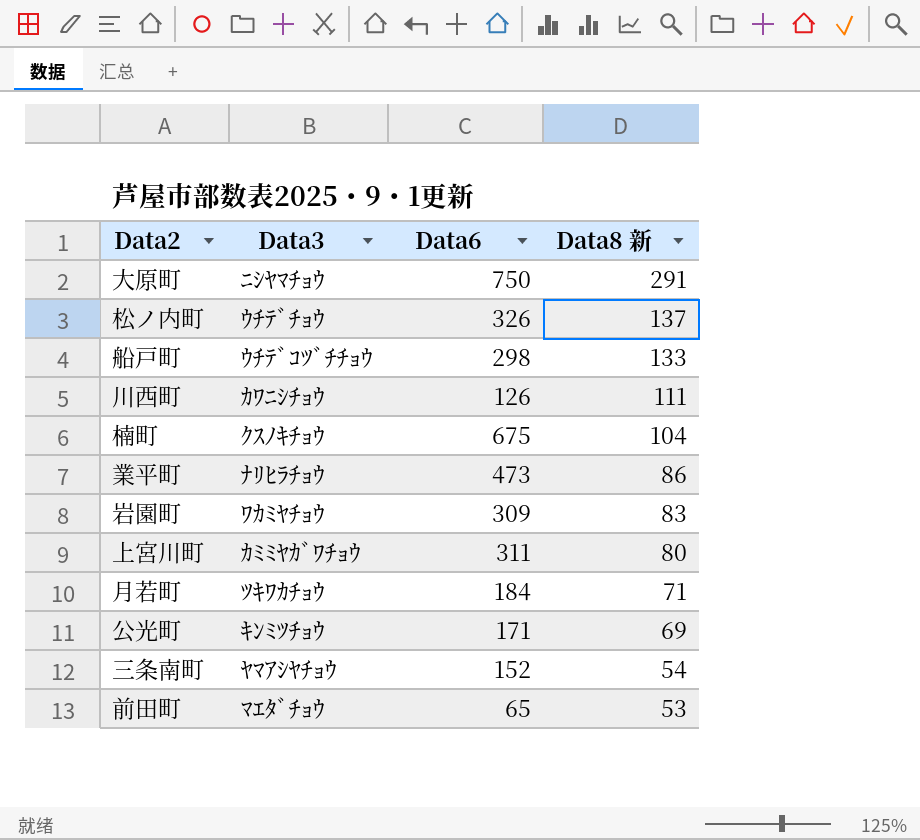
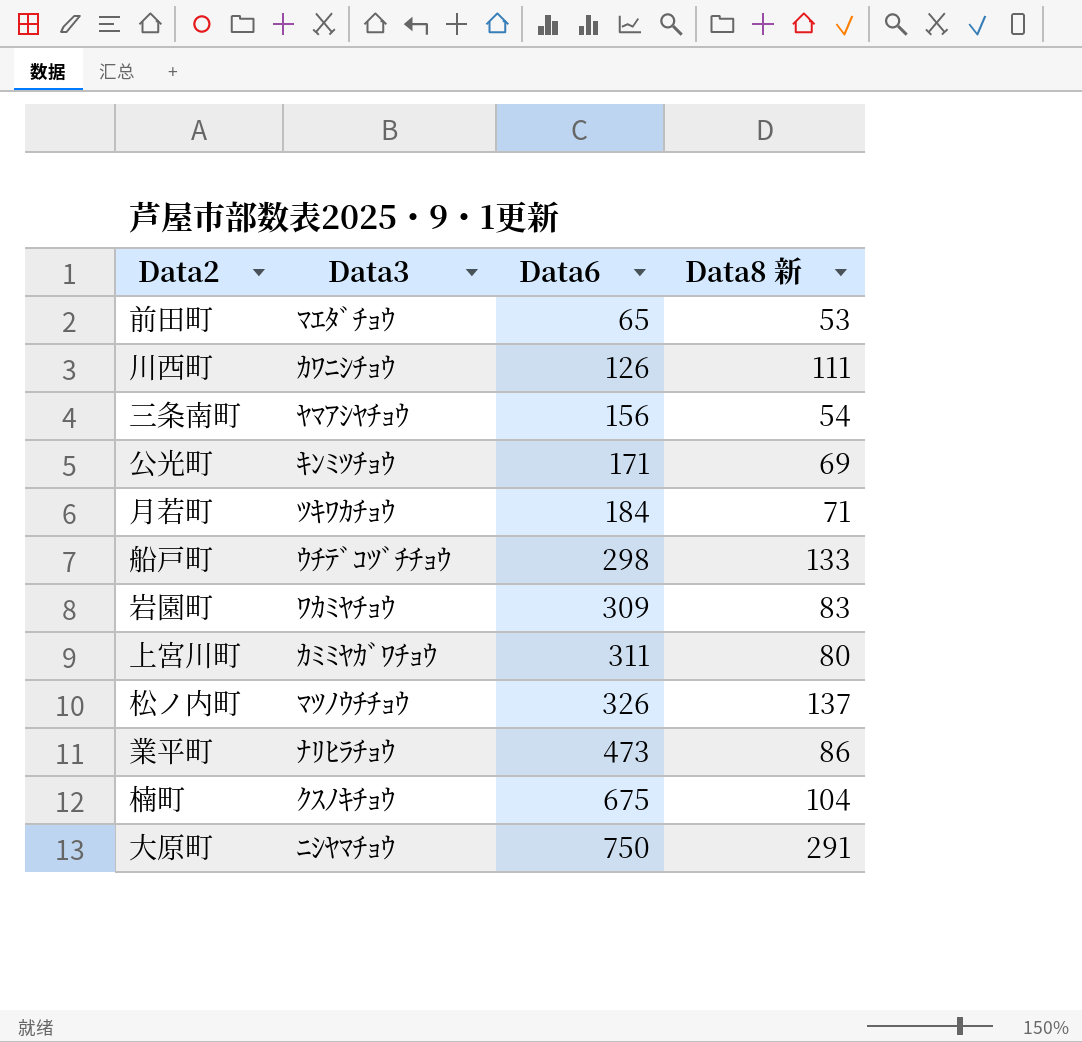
row order: Data8 新 descending -> Data6 ascending
三条南町 | Data6: 152 -> 156
松ノ内町 | Data3: ｳﾁﾃﾞﾁｮｳ -> ﾏﾂﾉｳﾁﾁｮｳ

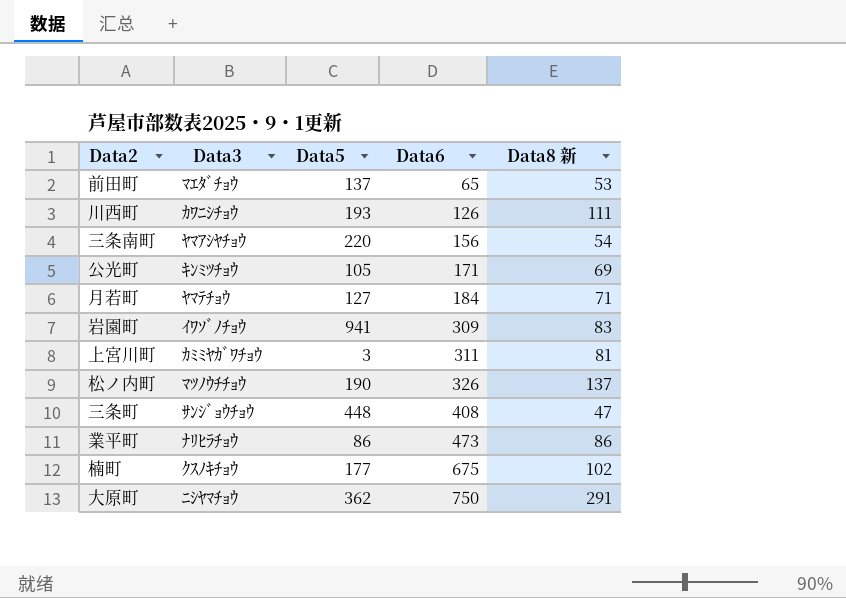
column Data5 | position: none -> 3
row 船戸町: ｳﾁﾃﾞｺﾂﾞﾁﾁｮｳ | 298 | 133 -> none
月若町 | Data3: ﾂｷﾜｶﾁｮｳ -> ﾔﾏﾃﾁｮｳ
岩園町 | Data3: ﾜｶﾐﾔﾁｮｳ -> ｲﾜｿﾞﾉﾁｮｳ
上宮川町 | Data8 新: 80 -> 81
row 三条町: none -> ｻﾝｼﾞｮｳﾁｮｳ | 448 | 408 | 47
楠町 | Data8 新: 104 -> 102

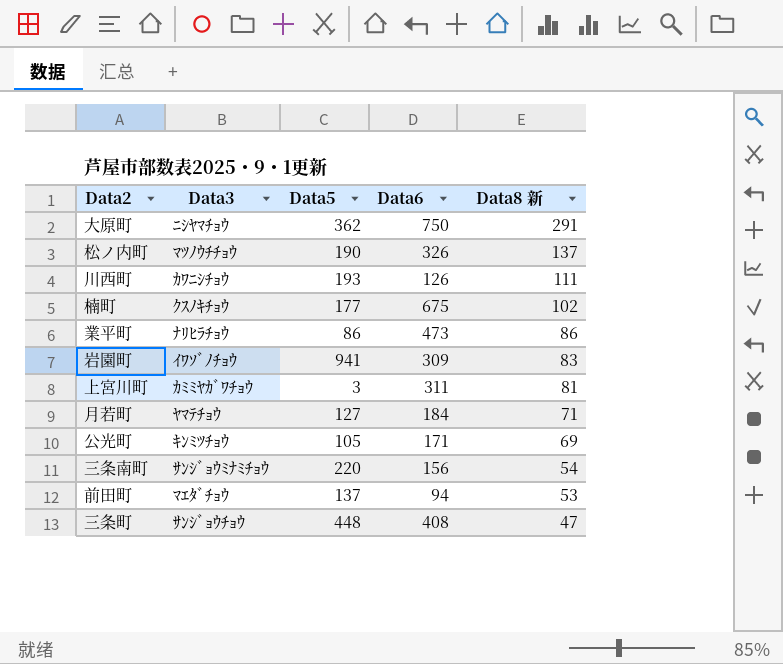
row order: Data6 ascending -> Data8 新 descending
三条南町 | Data3: ﾔﾏｱｼﾔﾁｮｳ -> ｻﾝｼﾞｮｳﾐﾅﾐﾁｮｳ
前田町 | Data6: 65 -> 94

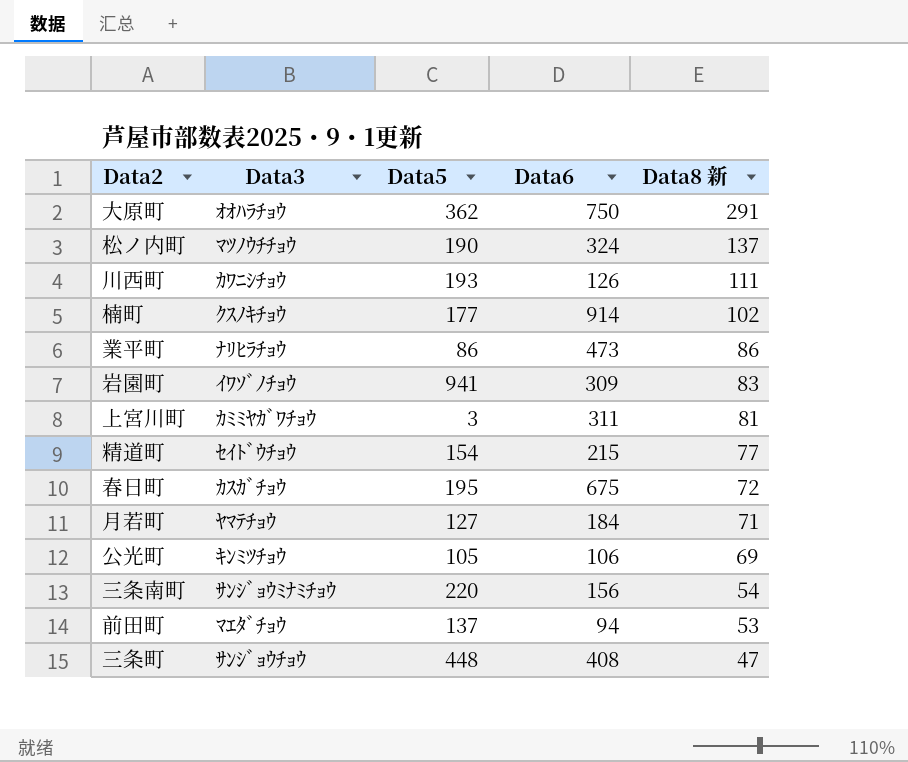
大原町 | Data3: ﾆｼﾔﾏﾁｮｳ -> ｵｵﾊﾗﾁｮｳ
松ノ内町 | Data6: 326 -> 324
楠町 | Data6: 675 -> 914
row 精道町: none -> ｾｲﾄﾞｳﾁｮｳ | 154 | 215 | 77
row 春日町: none -> ｶｽｶﾞﾁｮｳ | 195 | 675 | 72
公光町 | Data6: 171 -> 106

